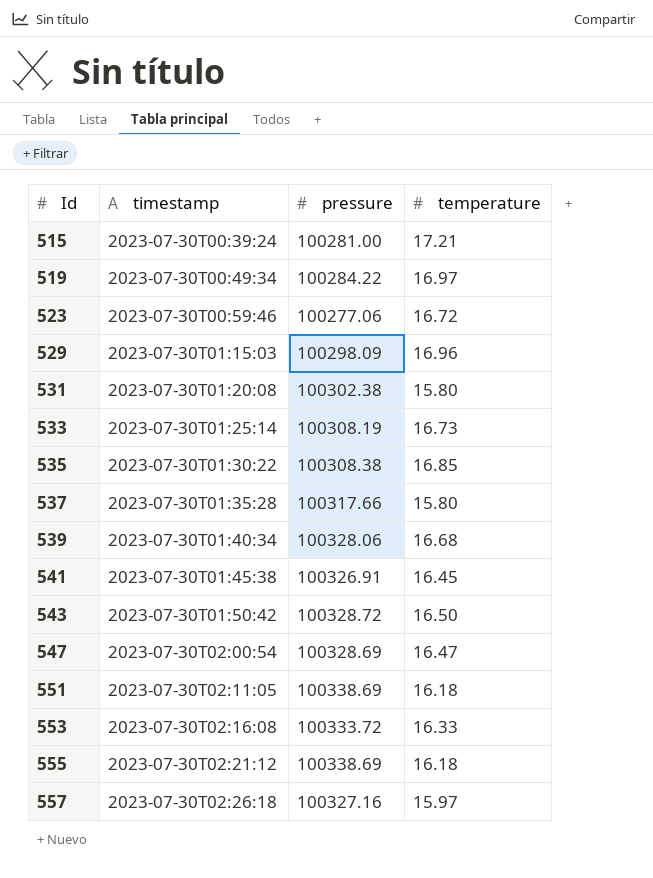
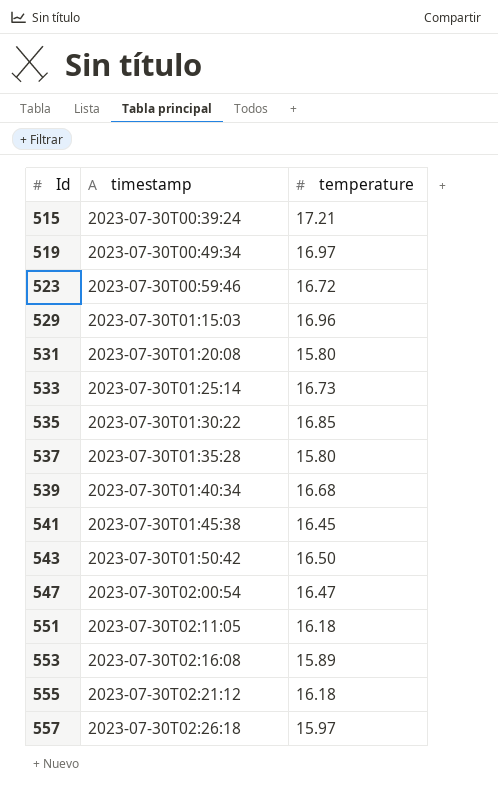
column pressure | position: 3 -> none
553 | temperature: 16.33 -> 15.89

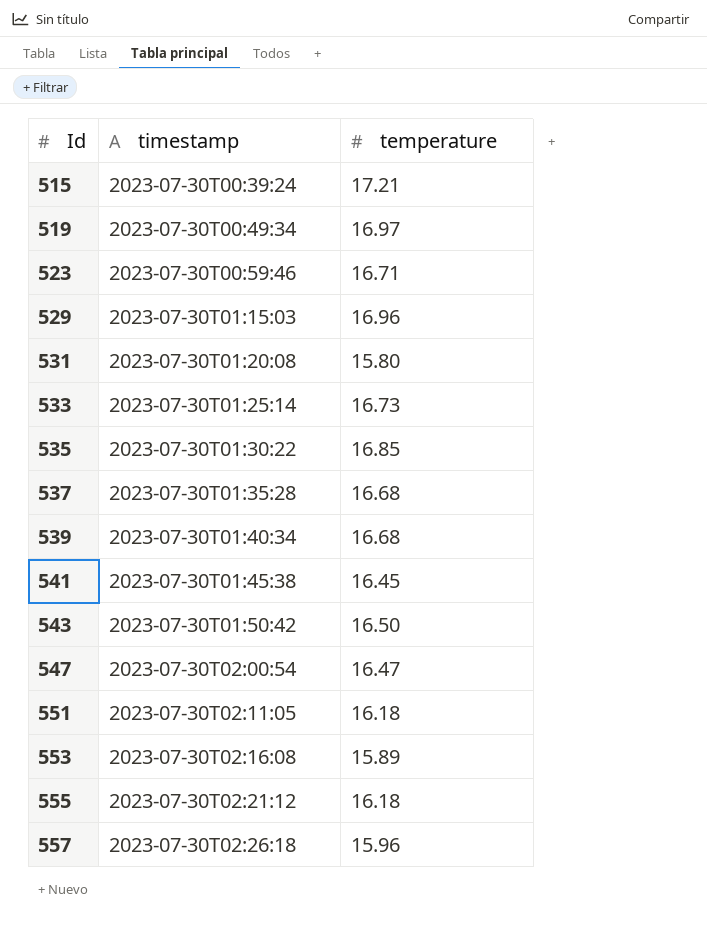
523 | temperature: 16.72 -> 16.71
537 | temperature: 15.80 -> 16.68
557 | temperature: 15.97 -> 15.96

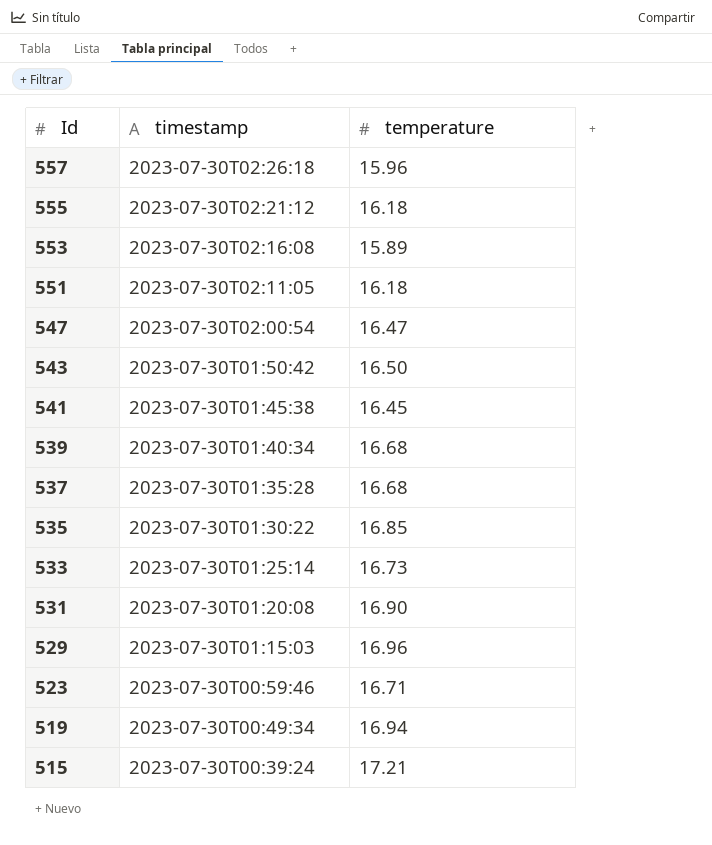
row order: Id ascending -> Id descending
531 | temperature: 15.80 -> 16.90
519 | temperature: 16.97 -> 16.94

